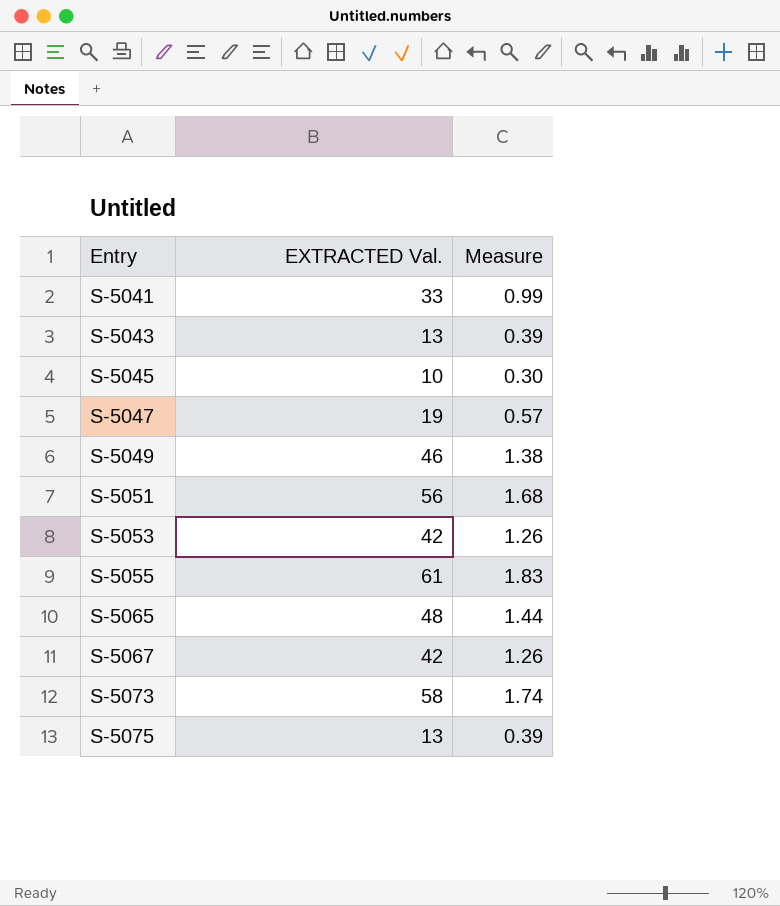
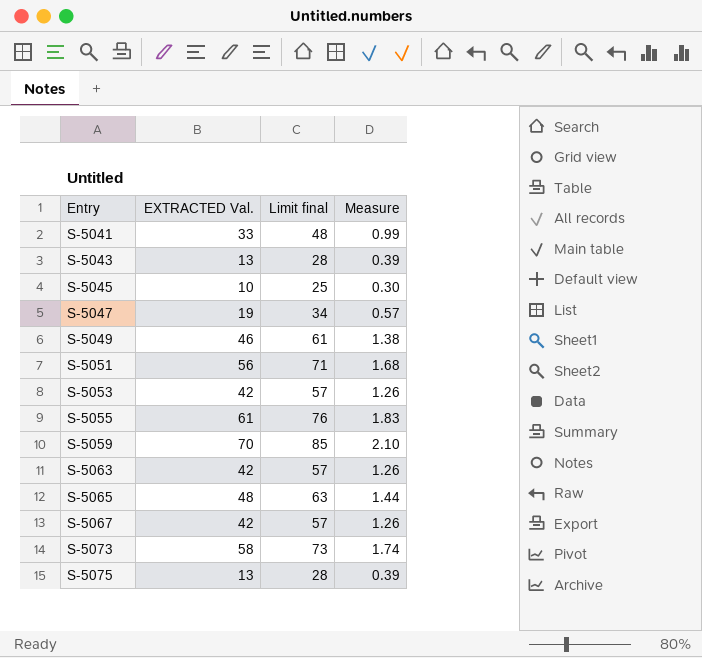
column Limit final | formula: none -> [EXTRACTED Val.] + 15
row S-5059: none -> 70 | 85 | 2.10
row S-5063: none -> 42 | 57 | 1.26

